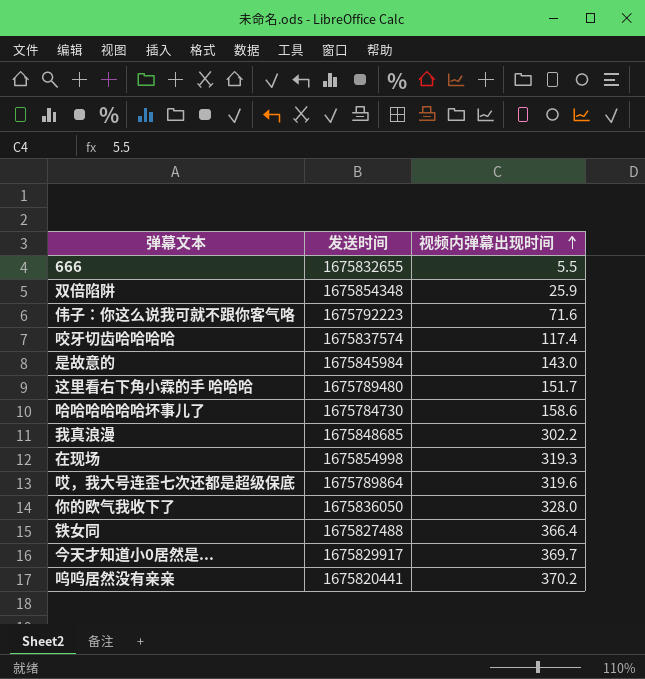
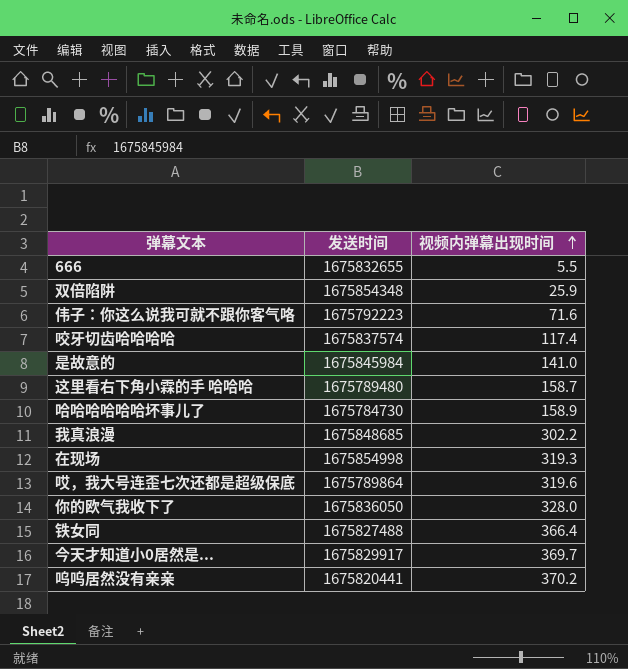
是故意的 | 视频内弹幕出现时间: 143.0 -> 141.0
这里看右下角小霖的手 哈哈哈 | 视频内弹幕出现时间: 151.7 -> 158.7
哈哈哈哈哈哈坏事儿了 | 视频内弹幕出现时间: 158.6 -> 158.9

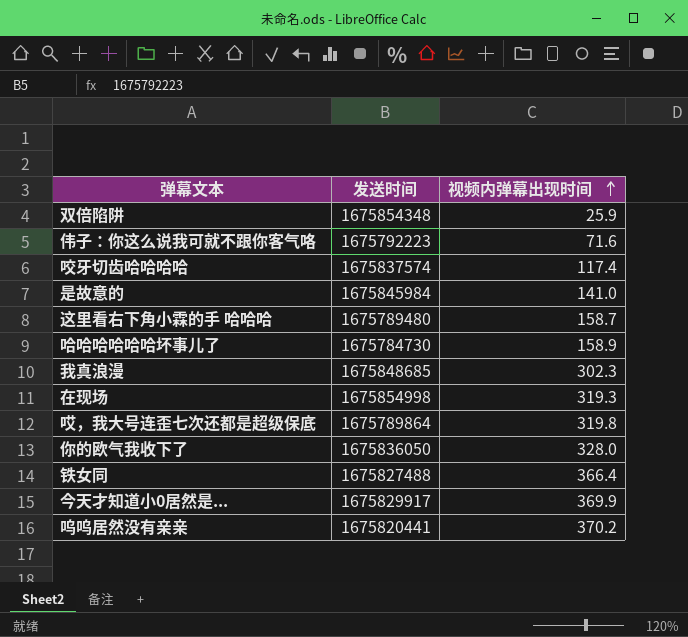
row 666: 1675832655 | 5.5 -> none
我真浪漫 | 视频内弹幕出现时间: 302.2 -> 302.3
哎，我大号连歪七次还都是超级保底 | 视频内弹幕出现时间: 319.6 -> 319.8
今天才知道小0居然是... | 视频内弹幕出现时间: 369.7 -> 369.9

